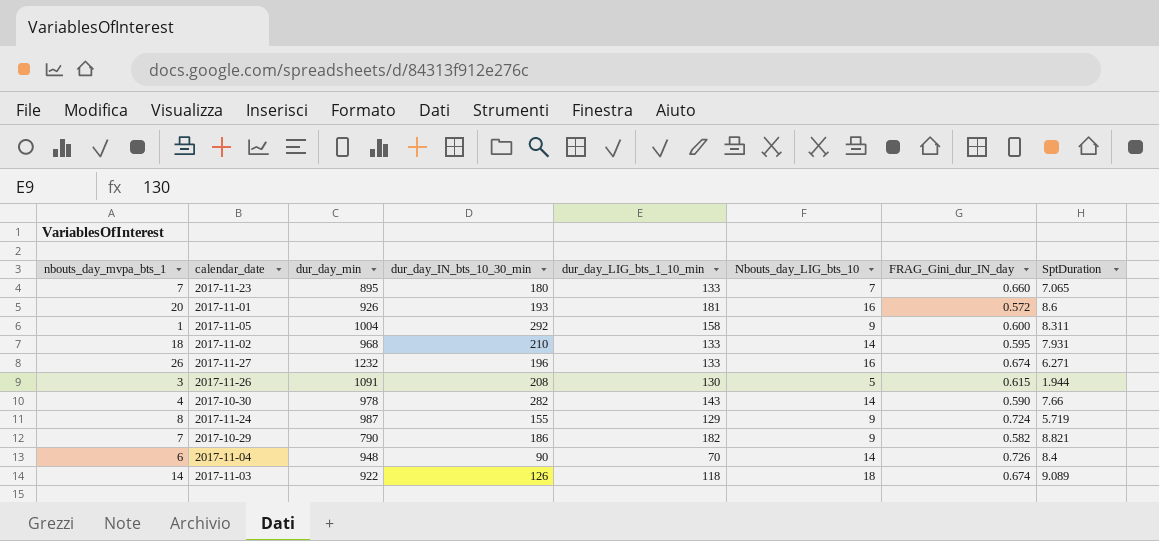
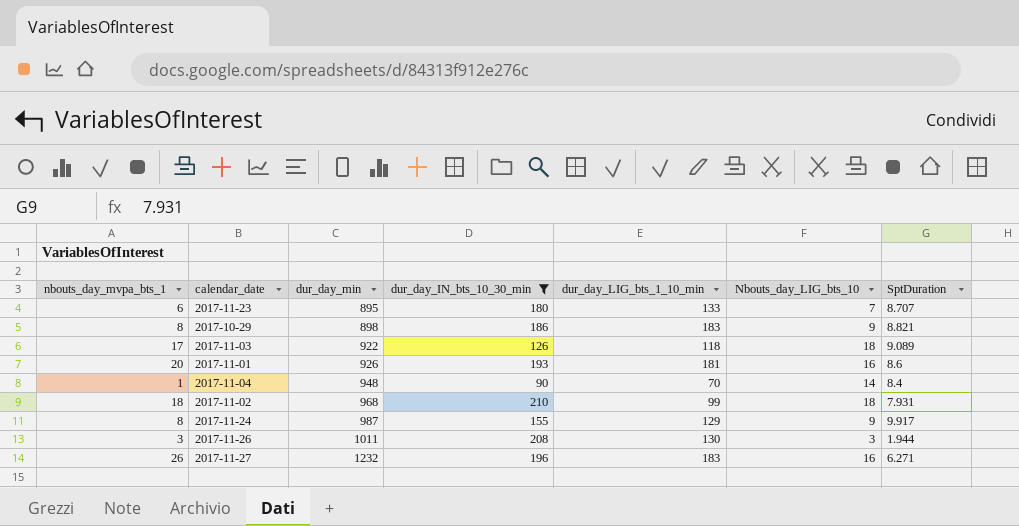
filter: none -> dur_day_IN_bts_10_30_min <= 210
row order: none -> dur_day_min ascending
column FRAG_Gini_dur_IN_day | position: 7 -> none
2017-11-23 | nbouts_day_mvpa_bts_1: 7 -> 6
2017-11-23 | SptDuration: 7.065 -> 8.707
2017-10-29 | nbouts_day_mvpa_bts_1: 7 -> 8
2017-10-29 | dur_day_min: 790 -> 898
2017-10-29 | dur_day_LIG_bts_1_10_min: 182 -> 183
2017-11-03 | nbouts_day_mvpa_bts_1: 14 -> 17
2017-11-04 | nbouts_day_mvpa_bts_1: 6 -> 1
2017-11-02 | dur_day_LIG_bts_1_10_min: 133 -> 99
2017-11-02 | Nbouts_day_LIG_bts_10: 14 -> 18
2017-11-24 | SptDuration: 5.719 -> 9.917
2017-11-26 | dur_day_min: 1091 -> 1011
2017-11-26 | Nbouts_day_LIG_bts_10: 5 -> 3
2017-11-27 | dur_day_LIG_bts_1_10_min: 133 -> 183

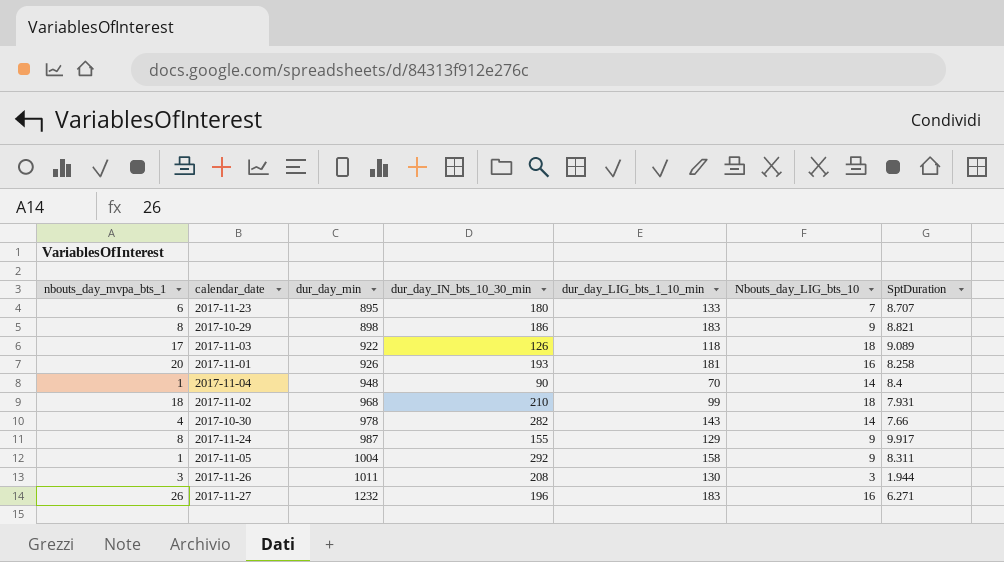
filter: dur_day_IN_bts_10_30_min <= 210 -> none
2017-11-01 | SptDuration: 8.6 -> 8.258

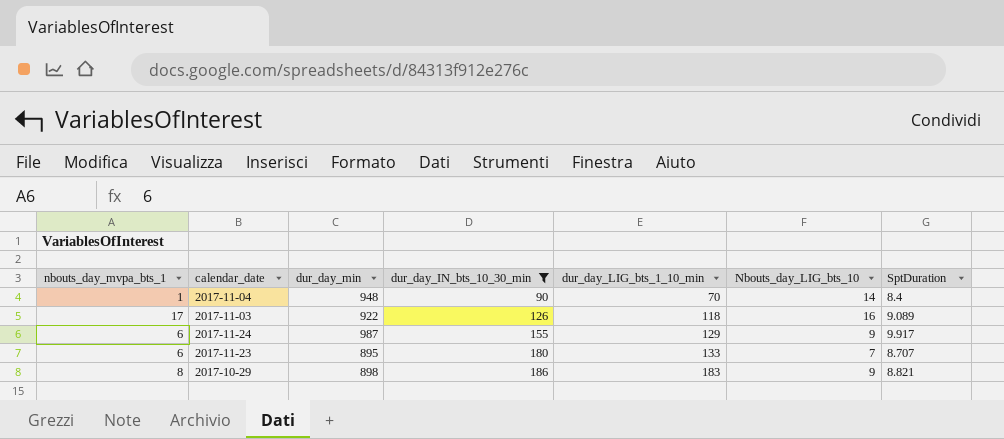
filter: none -> dur_day_IN_bts_10_30_min <= 186
row order: dur_day_min ascending -> dur_day_IN_bts_10_30_min ascending
2017-11-03 | Nbouts_day_LIG_bts_10: 18 -> 16
2017-11-24 | nbouts_day_mvpa_bts_1: 8 -> 6

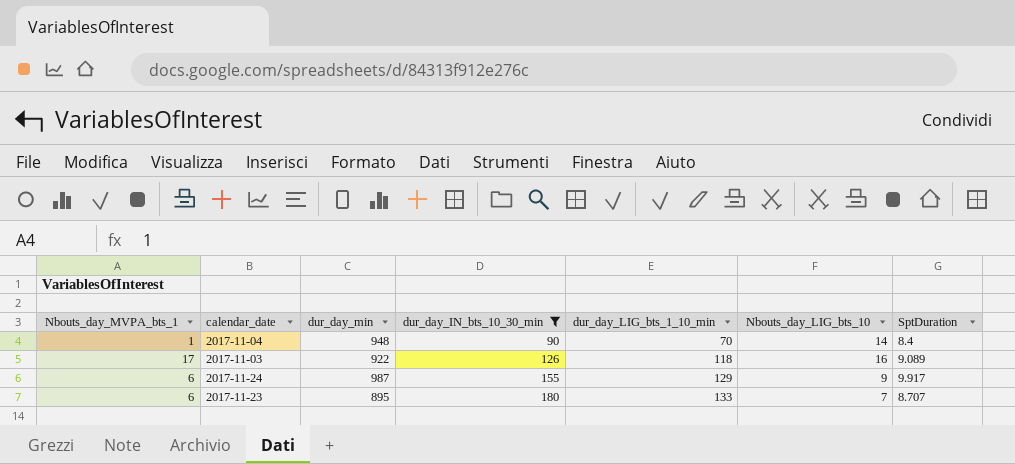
column name: nbouts_day_mvpa_bts_1 -> Nbouts_day_MVPA_bts_1
row 2017-10-29: 8 | 898 | 186 | 183 | 9 | 8.821 -> none

